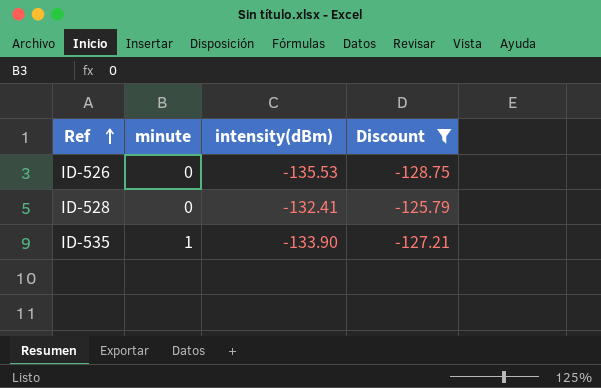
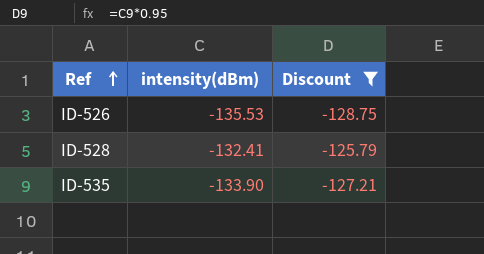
column minute | position: 2 -> none

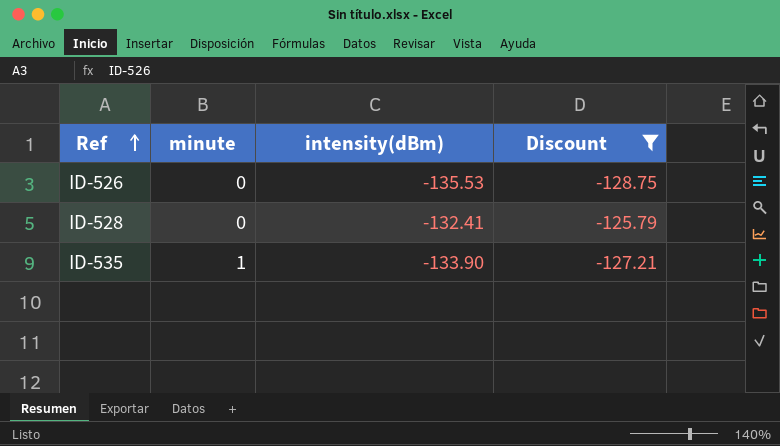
column minute | position: none -> 2

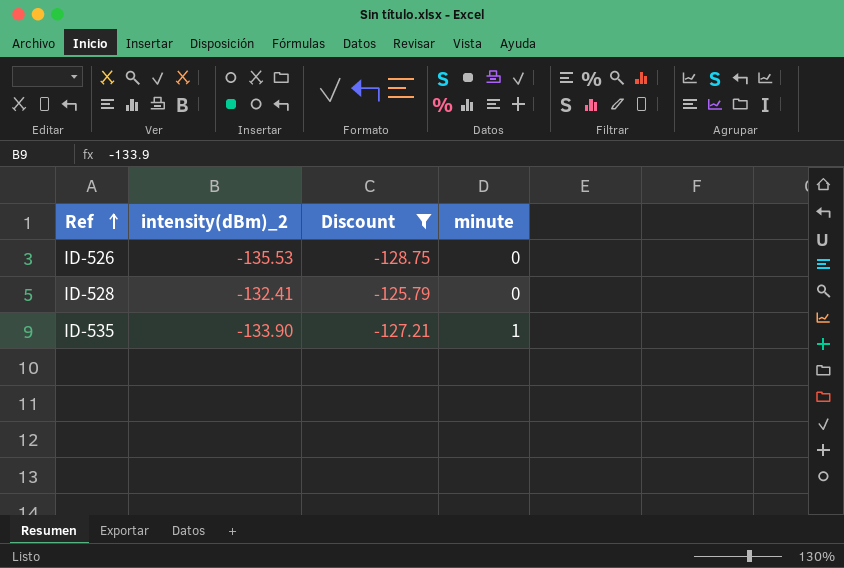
column name: intensity(dBm) -> intensity(dBm)_2
column minute | position: 2 -> 4

